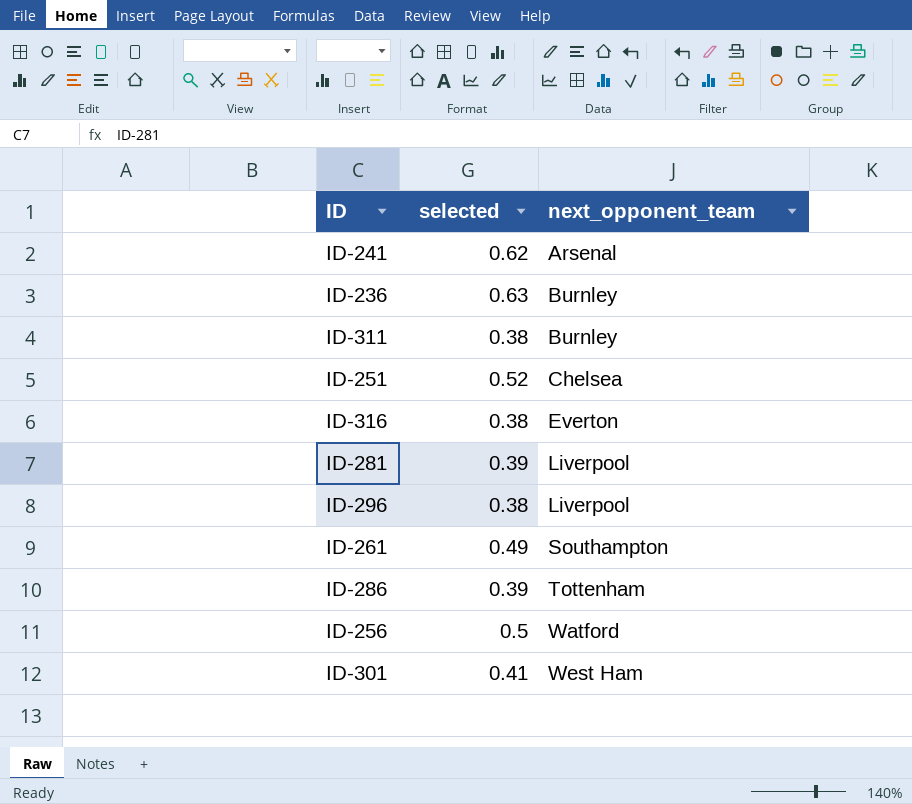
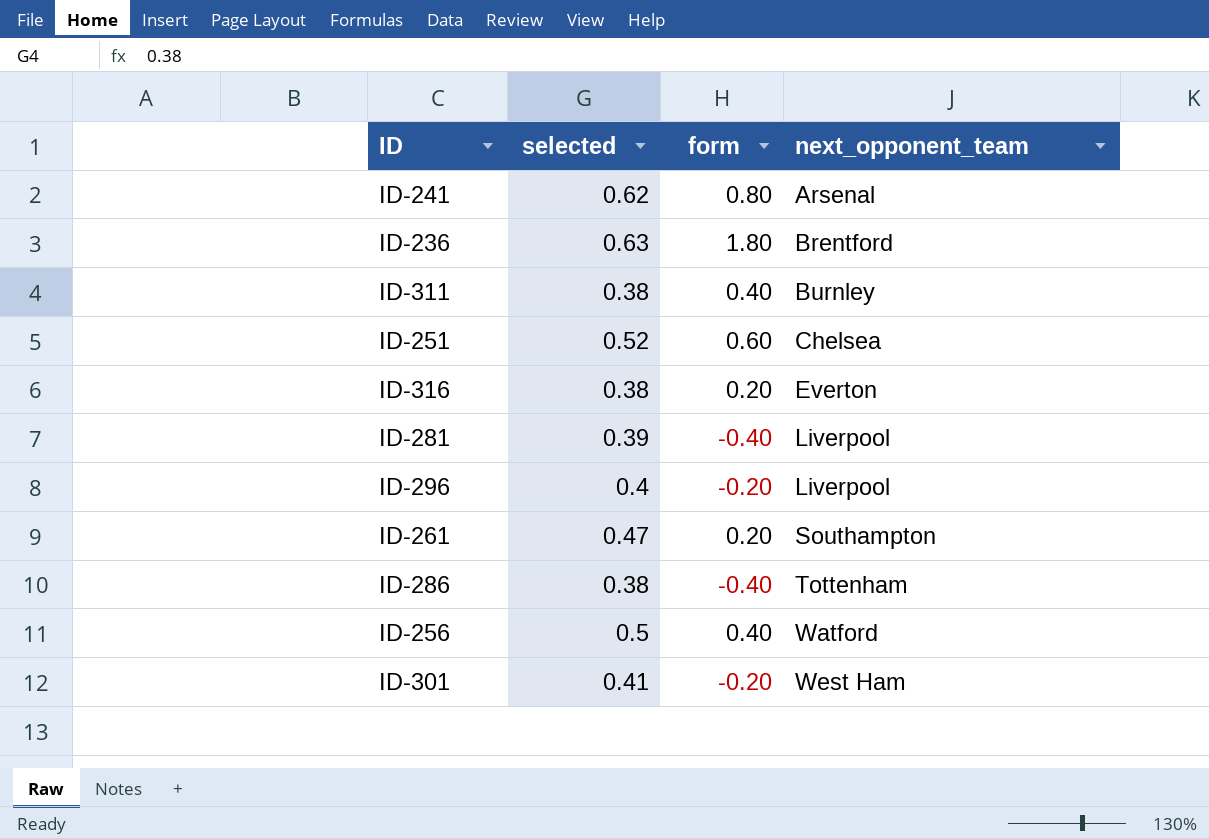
column form | position: none -> 3
ID-236 | next_opponent_team: Burnley -> Brentford
ID-296 | selected: 0.38 -> 0.4
ID-261 | selected: 0.49 -> 0.47
ID-286 | selected: 0.39 -> 0.38

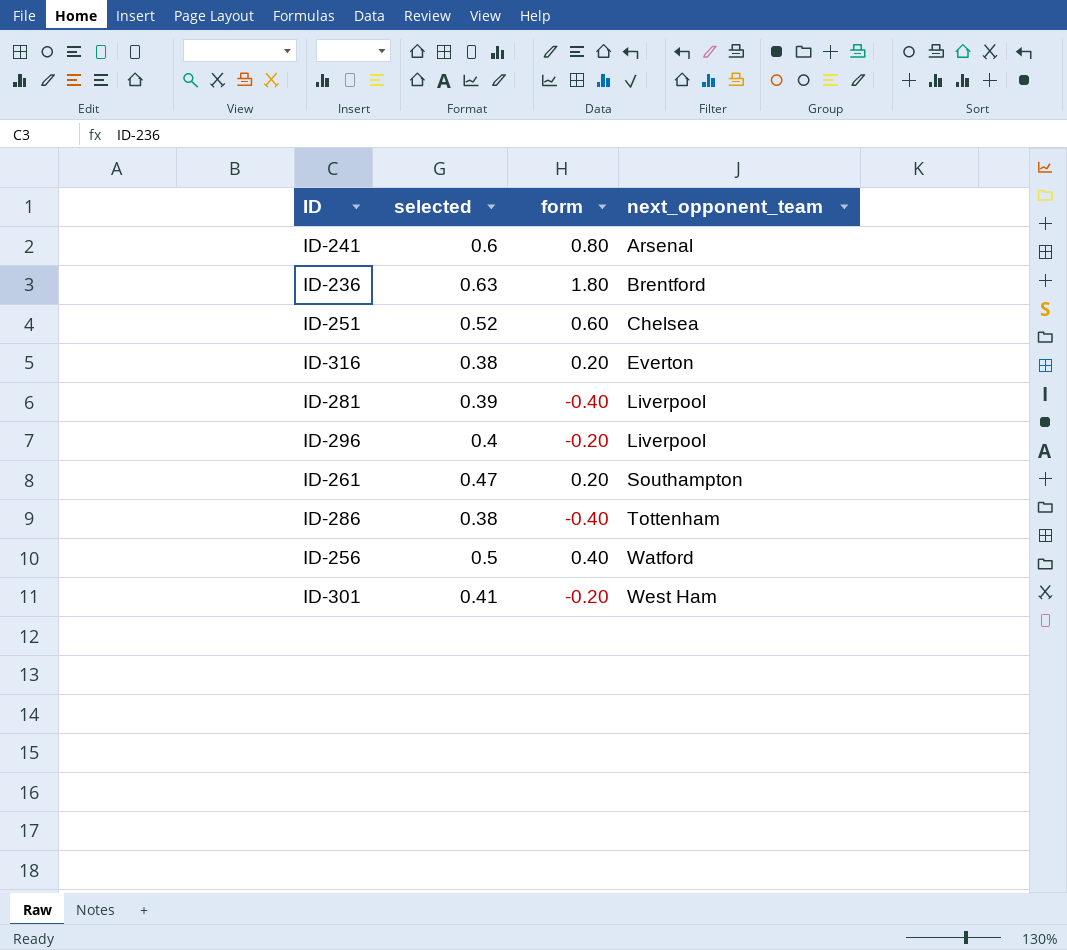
row ID-311: 0.38 | 0.40 | Burnley -> none
ID-241 | selected: 0.62 -> 0.6

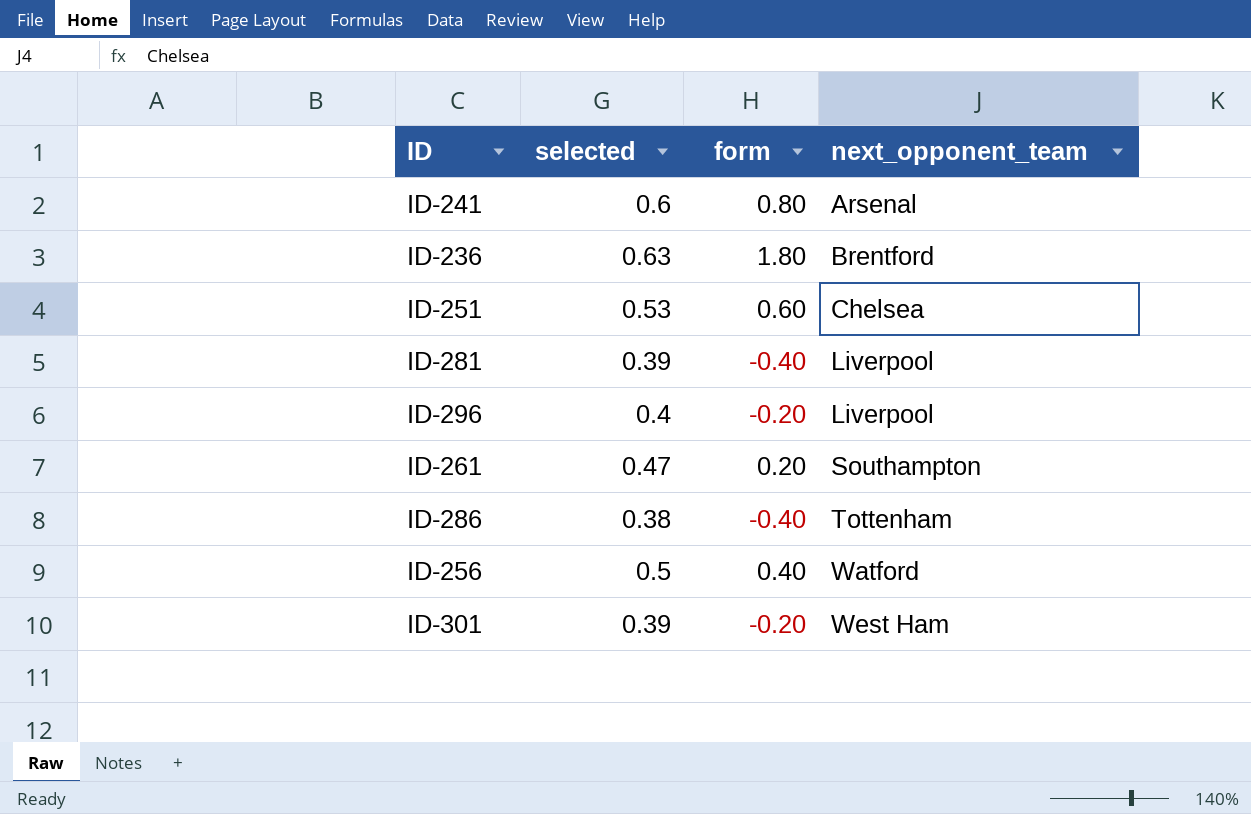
row ID-316: 0.38 | 0.20 | Everton -> none
ID-251 | selected: 0.52 -> 0.53
ID-301 | selected: 0.41 -> 0.39

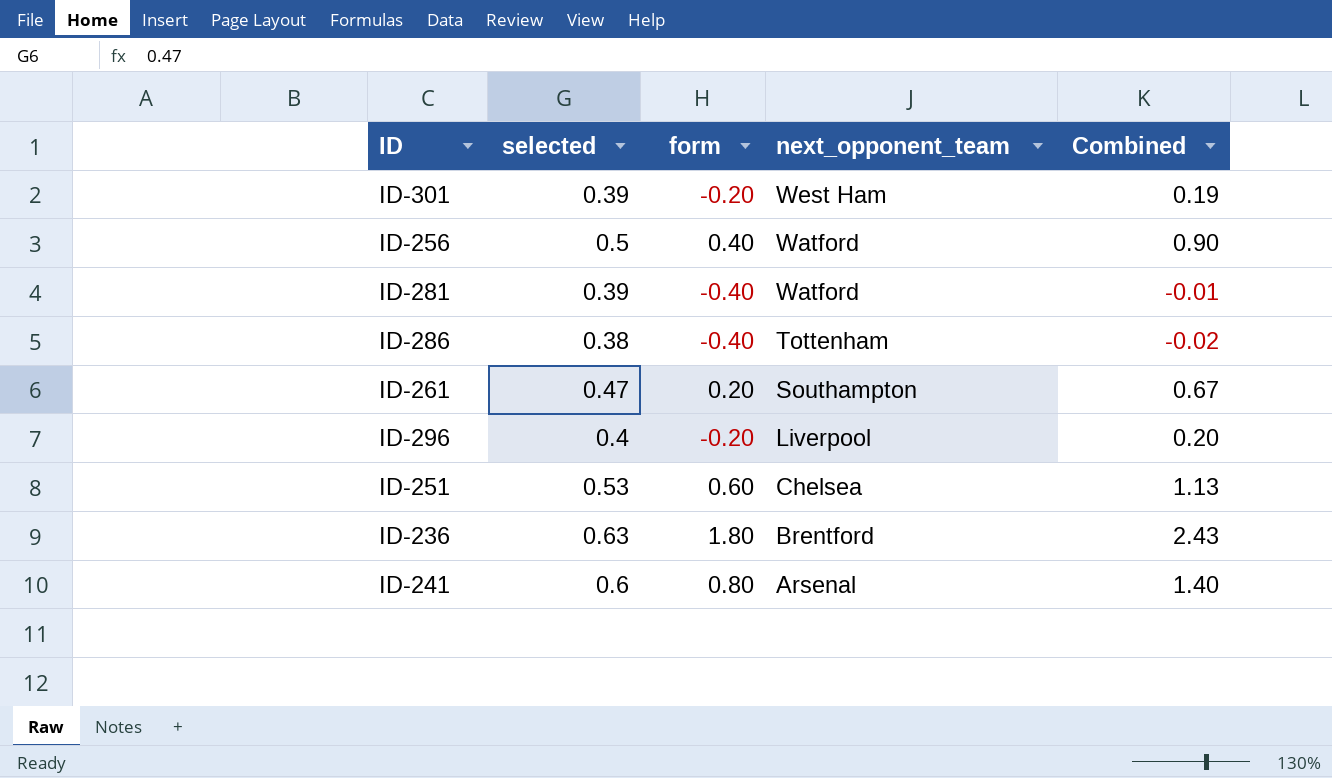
row order: next_opponent_team ascending -> next_opponent_team descending
column Combined | formula: none -> [selected] + [form]
ID-281 | next_opponent_team: Liverpool -> Watford

